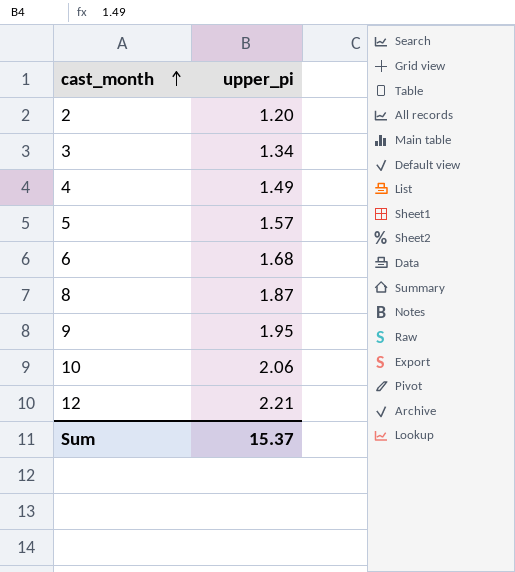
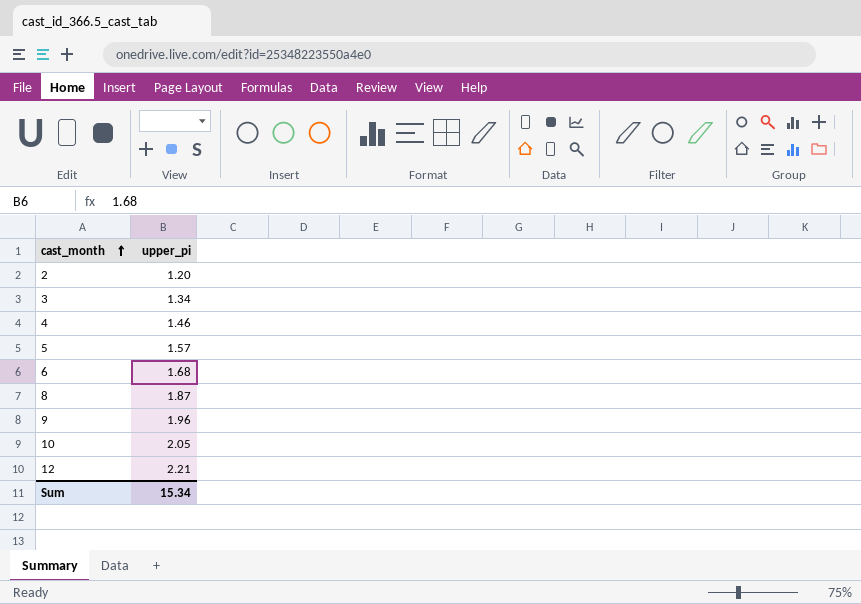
4 | upper_pi: 1.49 -> 1.46
9 | upper_pi: 1.95 -> 1.96
10 | upper_pi: 2.06 -> 2.05
Sum | upper_pi: 15.37 -> 15.34

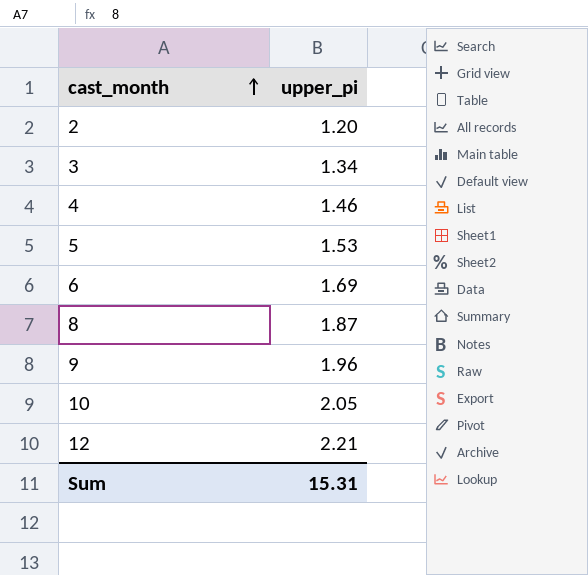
5 | upper_pi: 1.57 -> 1.53
6 | upper_pi: 1.68 -> 1.69
Sum | upper_pi: 15.34 -> 15.31

